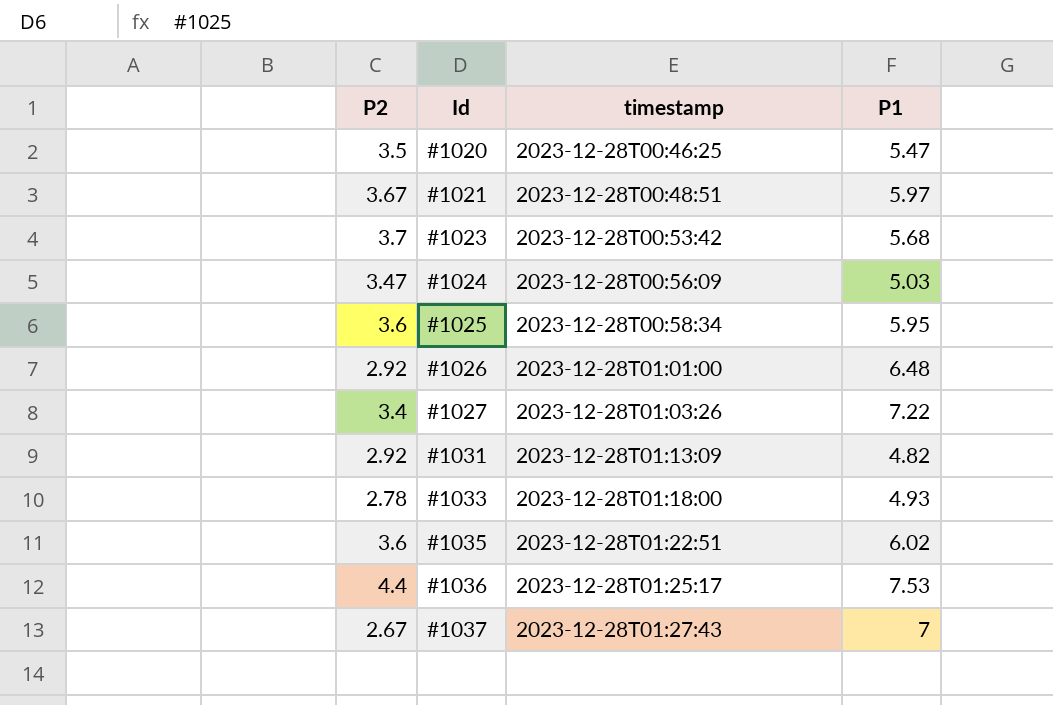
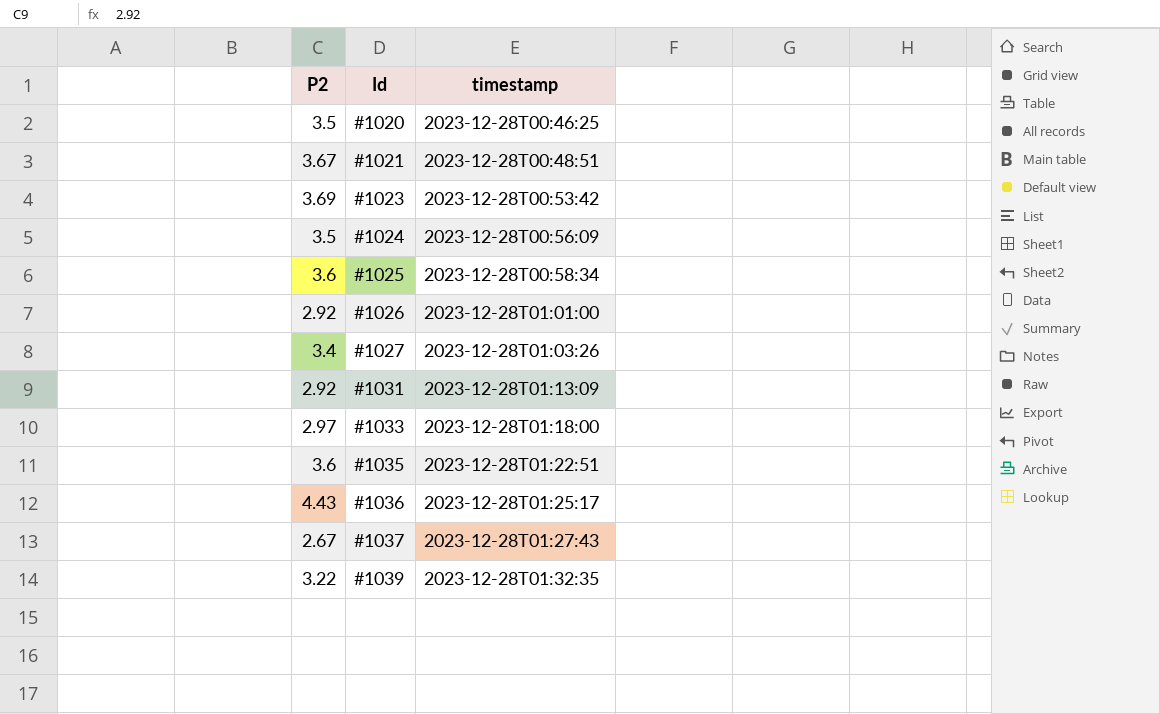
column P1 | position: 4 -> none
#1023 | P2: 3.7 -> 3.69
#1024 | P2: 3.47 -> 3.5
#1033 | P2: 2.78 -> 2.97
#1036 | P2: 4.4 -> 4.43
row #1039: none -> 3.22 | 2023-12-28T01:32:35

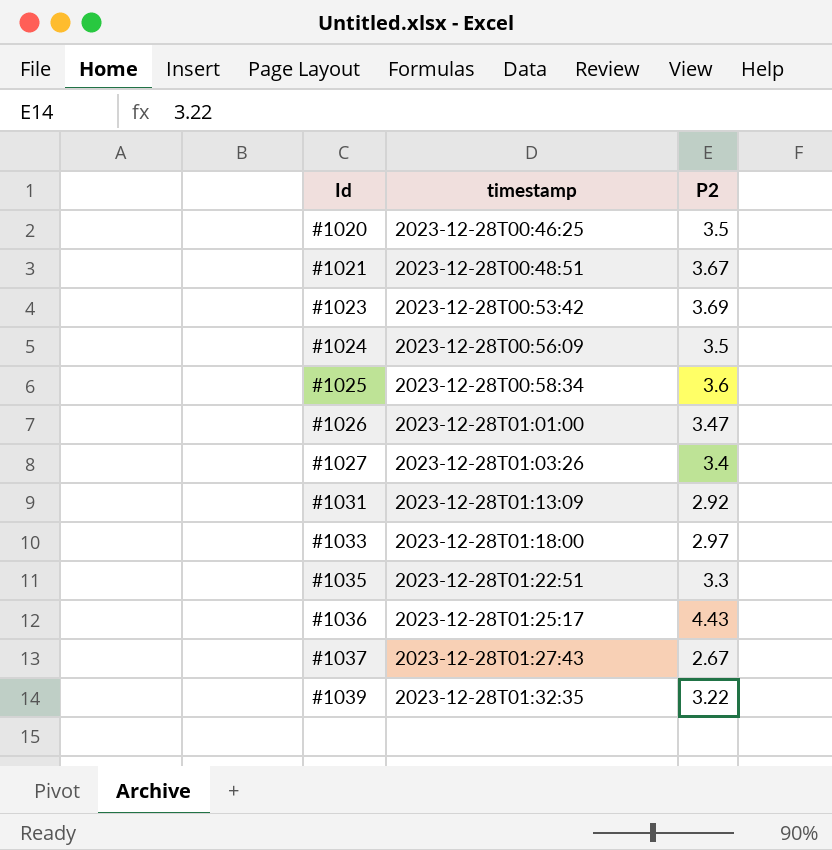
column P2 | position: 1 -> 3
#1026 | P2: 2.92 -> 3.47
#1035 | P2: 3.6 -> 3.3

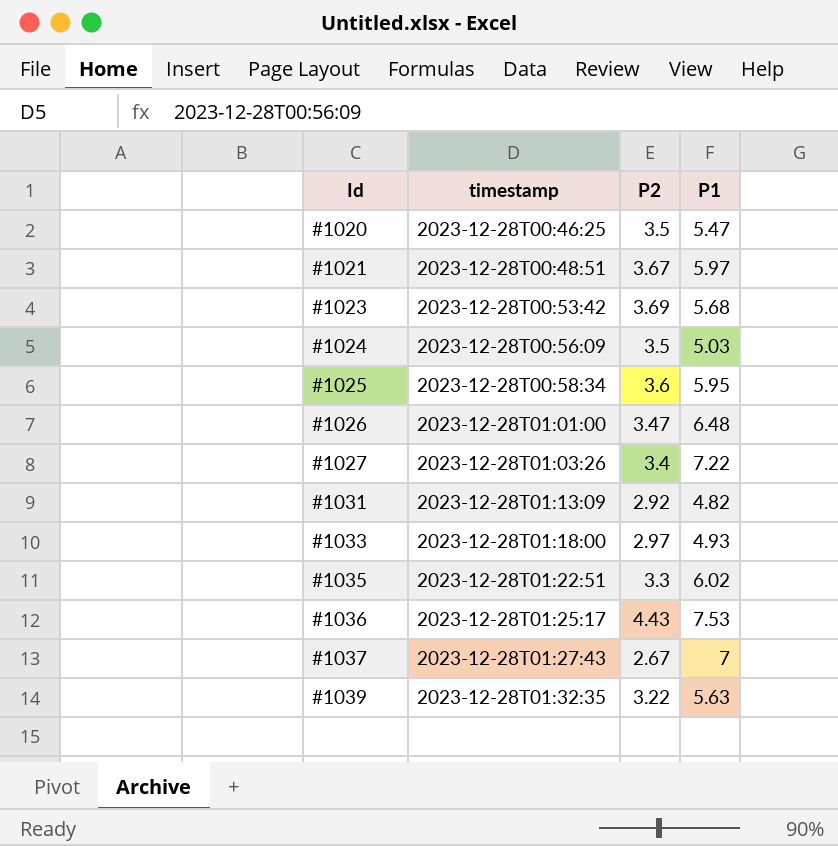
column P1 | position: none -> 4

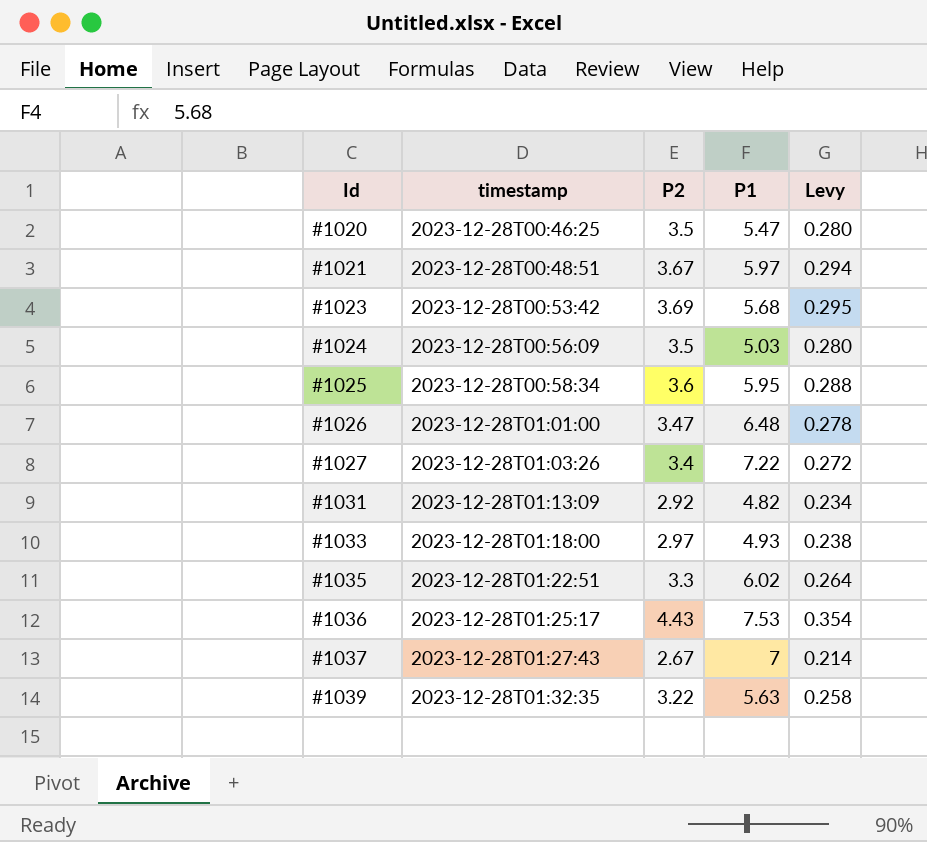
column Levy | formula: none -> [P2] * 0.08

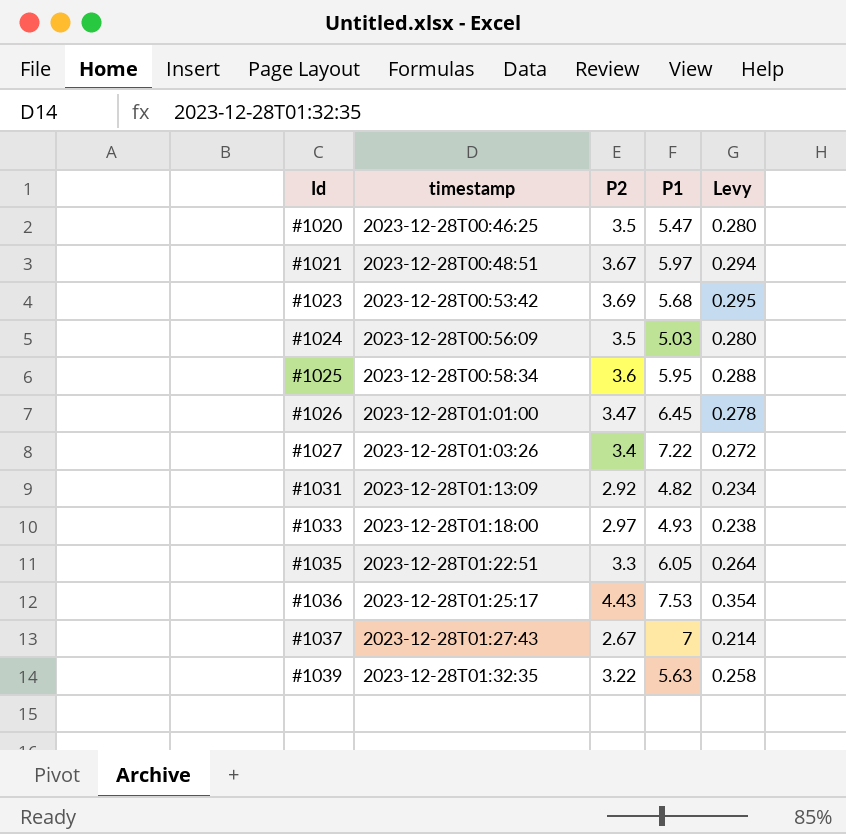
#1026 | P1: 6.48 -> 6.45
#1035 | P1: 6.02 -> 6.05

